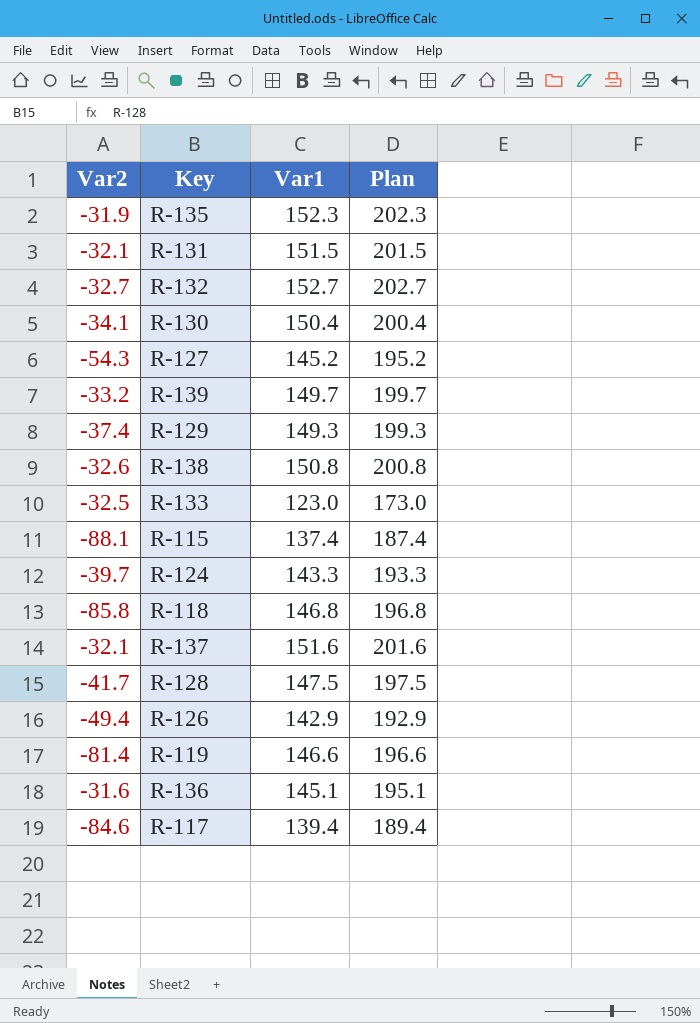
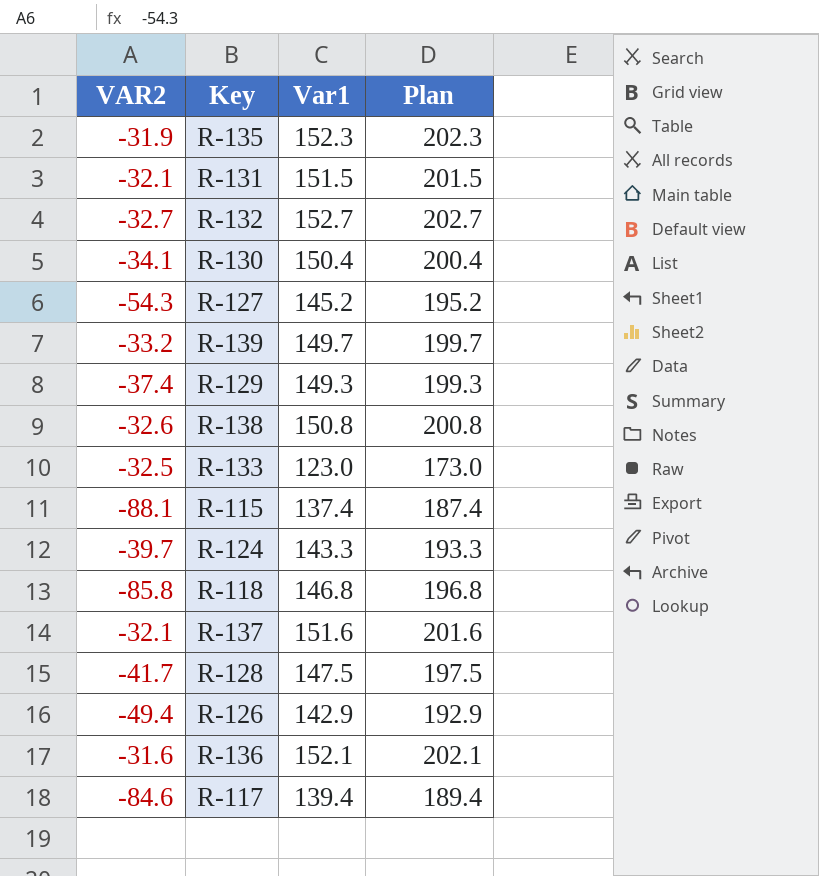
column name: Var2 -> VAR2
row R-119: -81.4 | 146.6 | 196.6 -> none
R-136 | Var1: 145.1 -> 152.1
R-136 | Plan: 195.1 -> 202.1

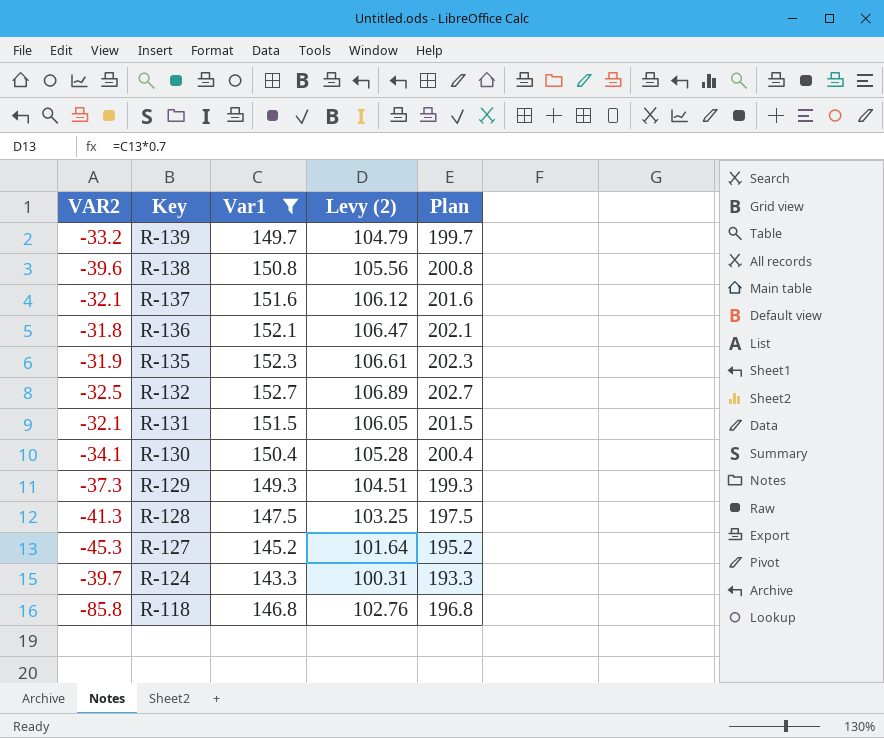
filter: none -> Var1 >= 143.3
row order: none -> Key descending
column Levy (2) | formula: none -> [Var1] * 0.7
R-138 | VAR2: -32.6 -> -39.6
R-136 | VAR2: -31.6 -> -31.8
R-132 | VAR2: -32.7 -> -32.5
R-129 | VAR2: -37.4 -> -37.3
R-128 | VAR2: -41.7 -> -41.3
R-127 | VAR2: -54.3 -> -45.3

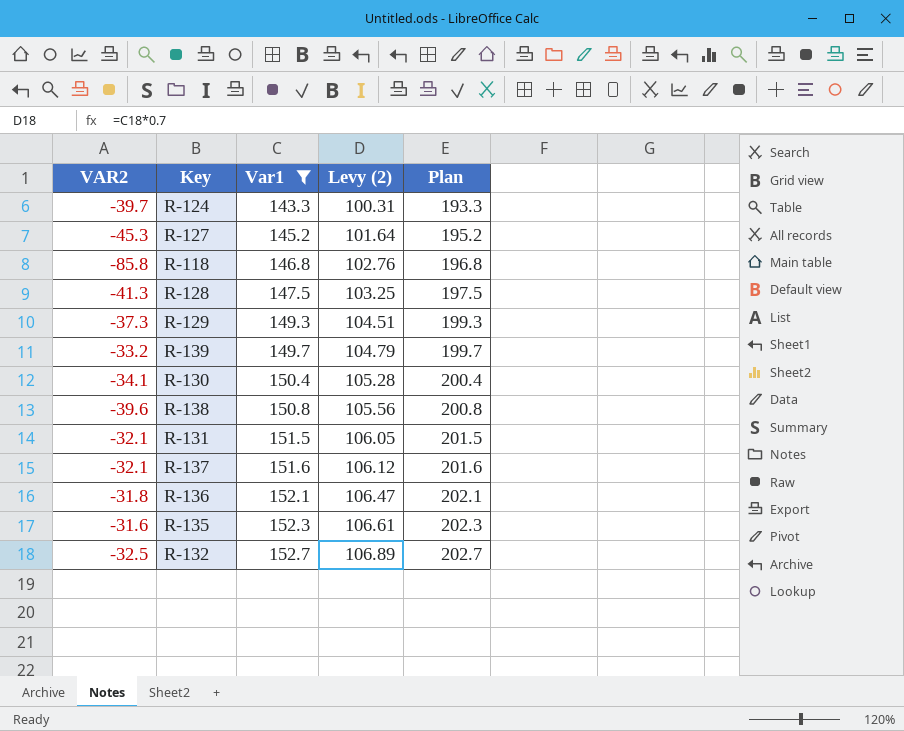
row order: Key descending -> Var1 ascending
R-135 | VAR2: -31.9 -> -31.6

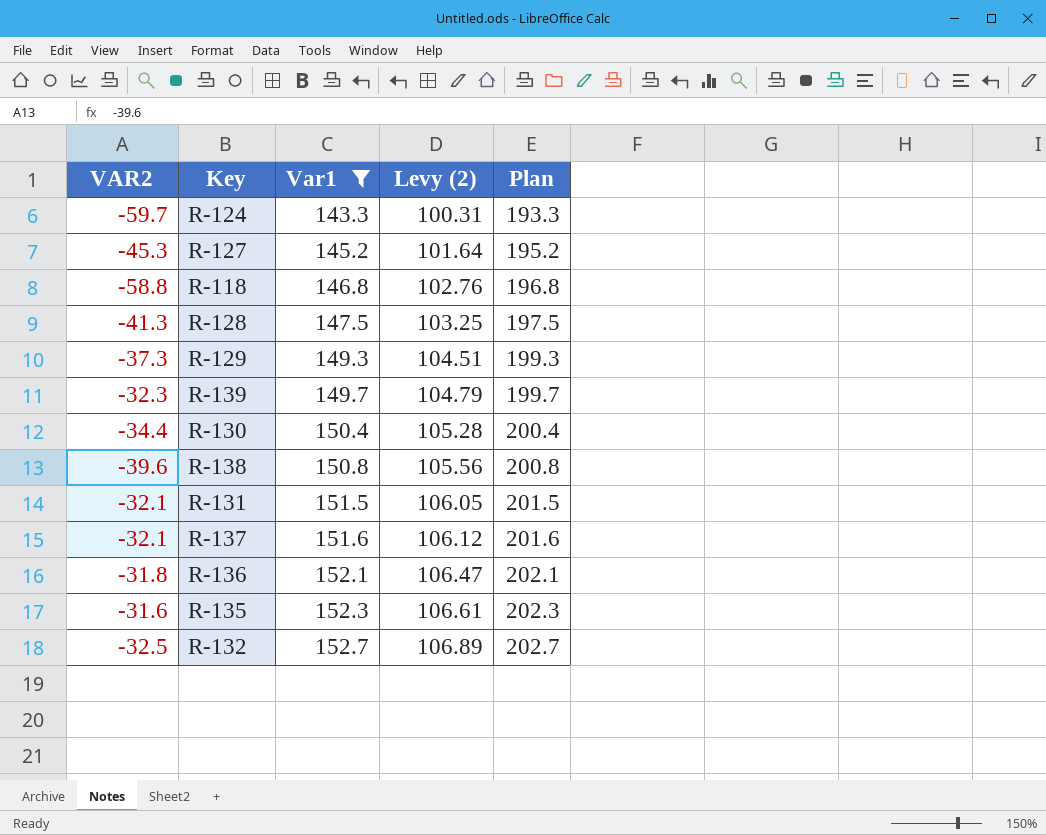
R-124 | VAR2: -39.7 -> -59.7
R-118 | VAR2: -85.8 -> -58.8
R-139 | VAR2: -33.2 -> -32.3
R-130 | VAR2: -34.1 -> -34.4

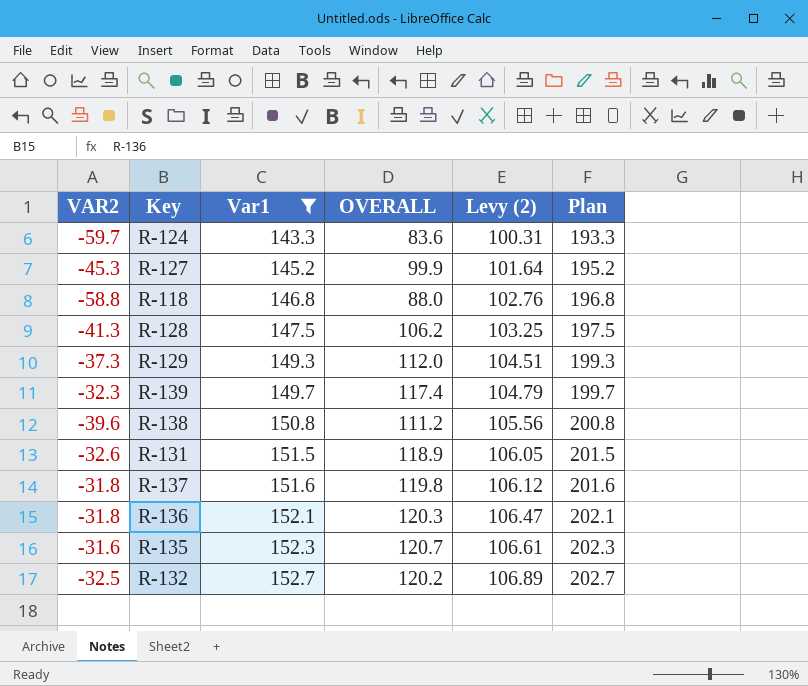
column OVERALL | formula: none -> [VAR2] + [Var1]
row R-130: -34.4 | 150.4 | 105.28 | 200.4 -> none
R-131 | VAR2: -32.1 -> -32.6
R-137 | VAR2: -32.1 -> -31.8

